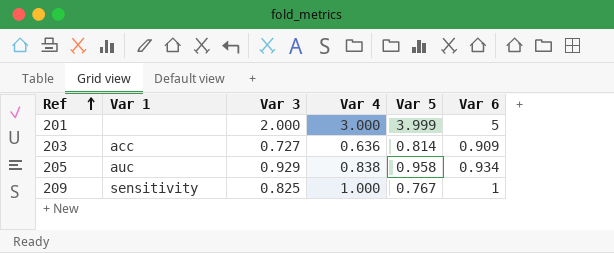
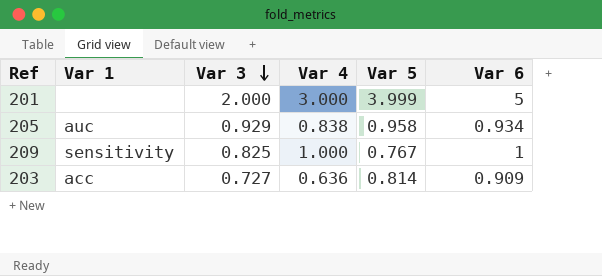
row order: Ref ascending -> Var 3 descending

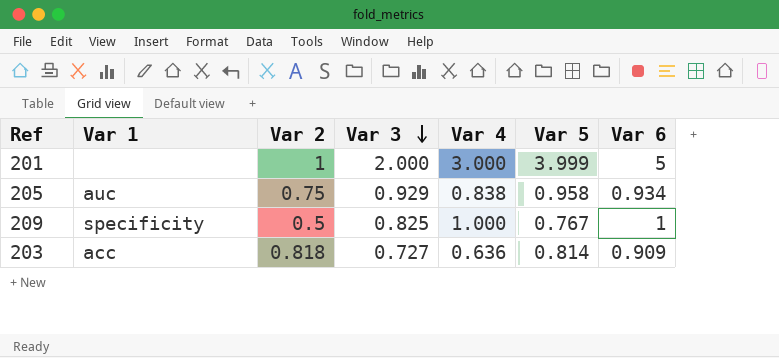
column Var 2 | position: none -> 3
209 | Var 1: sensitivity -> specificity

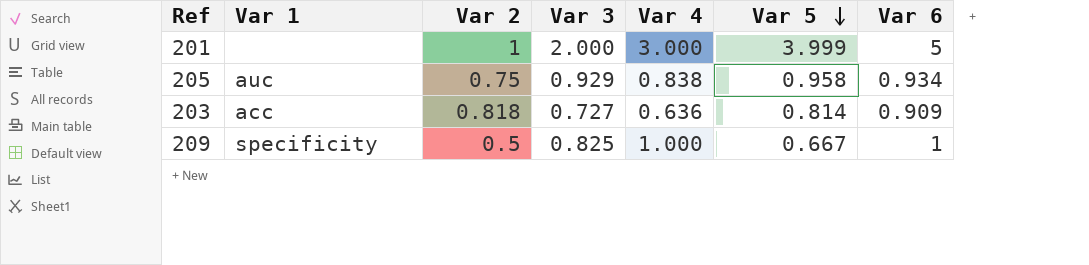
row order: Var 3 descending -> Var 5 descending
209 | Var 5: 0.767 -> 0.667

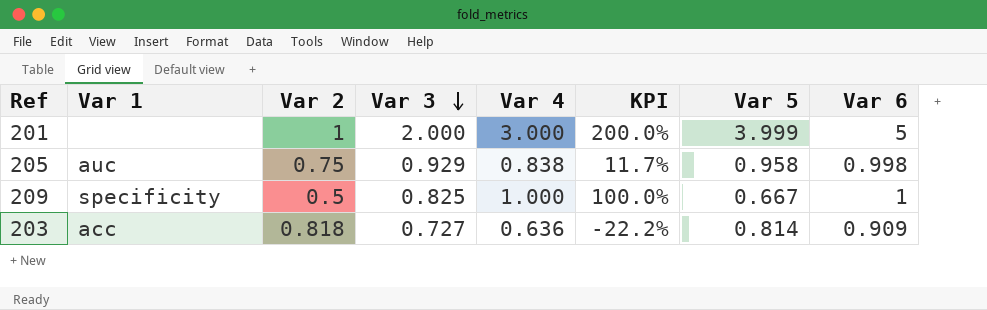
row order: Var 5 descending -> Var 3 descending
column KPI | formula: none -> ([Var 4] - [Var 2]) / [Var 2]
205 | Var 6: 0.934 -> 0.998

